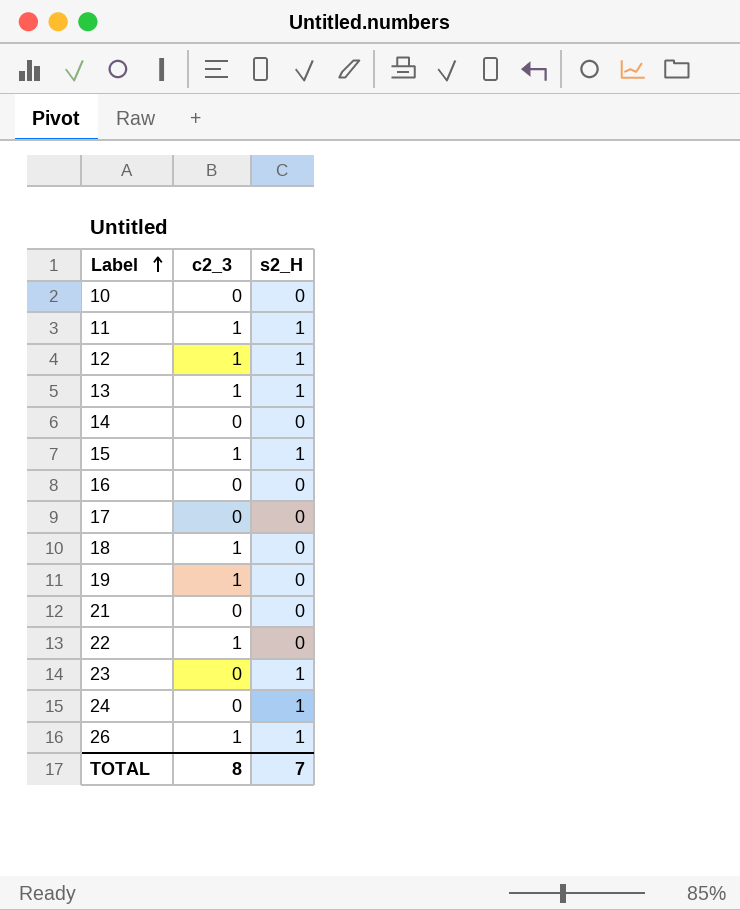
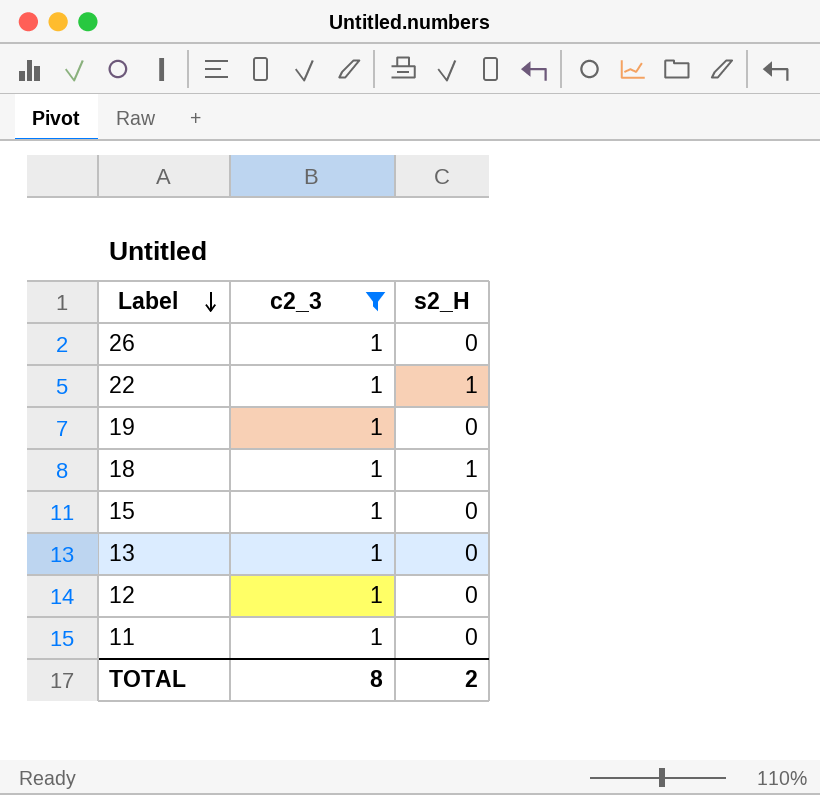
filter: none -> c2_3 = 1
row order: Label ascending -> Label descending
26 | s2_H: 1 -> 0
22 | s2_H: 0 -> 1
18 | s2_H: 0 -> 1
15 | s2_H: 1 -> 0
13 | s2_H: 1 -> 0
12 | s2_H: 1 -> 0
11 | s2_H: 1 -> 0
TOTAL | s2_H: 7 -> 2

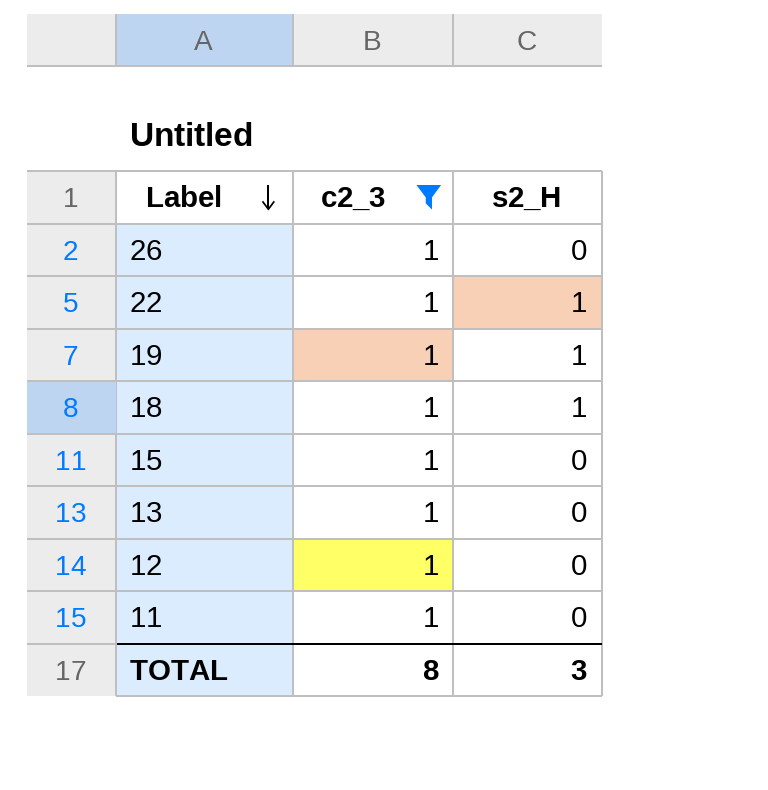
19 | s2_H: 0 -> 1
TOTAL | s2_H: 2 -> 3

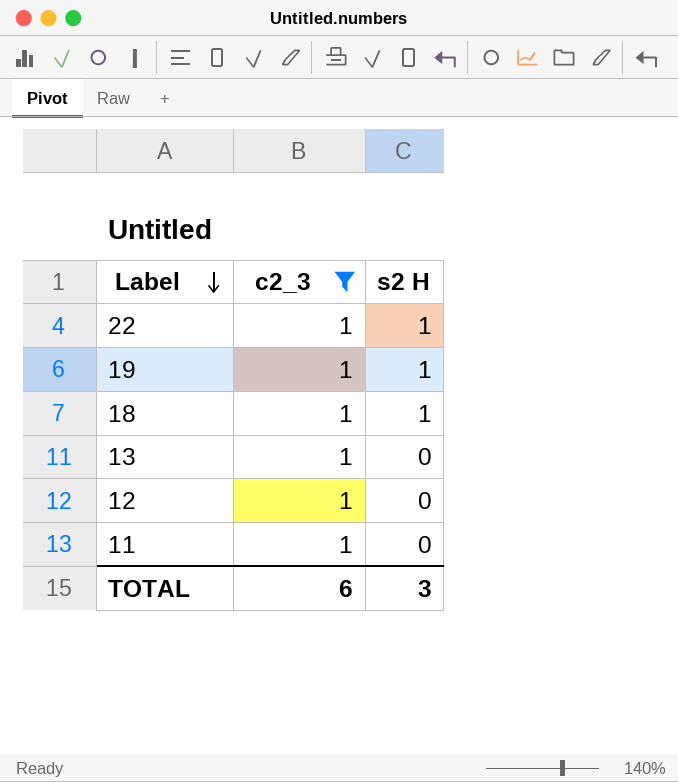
column name: s2_H -> s2 H
row 26: 1 | 0 -> none
row 15: 1 | 0 -> none
TOTAL | c2_3: 8 -> 6

